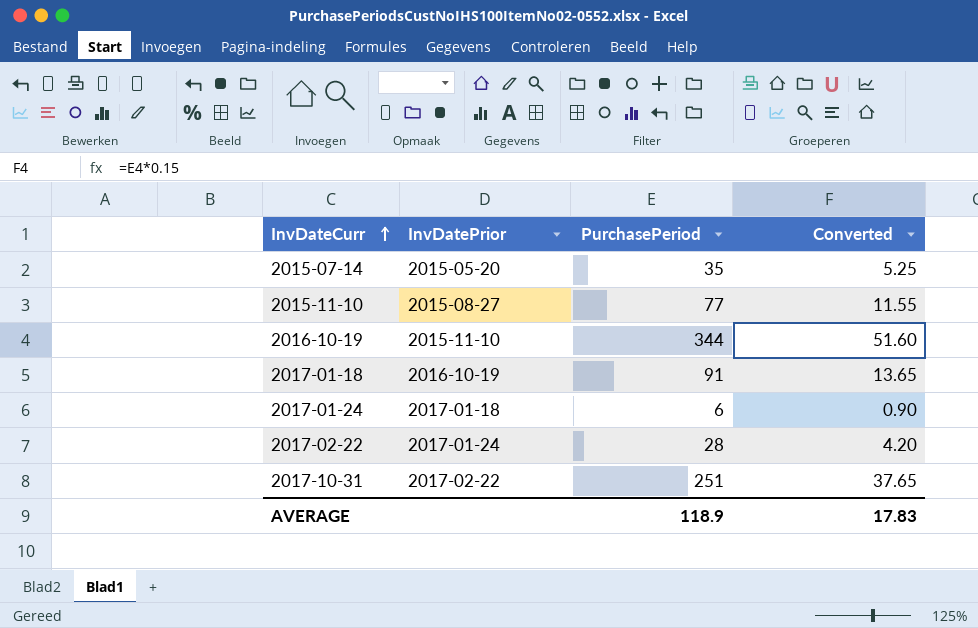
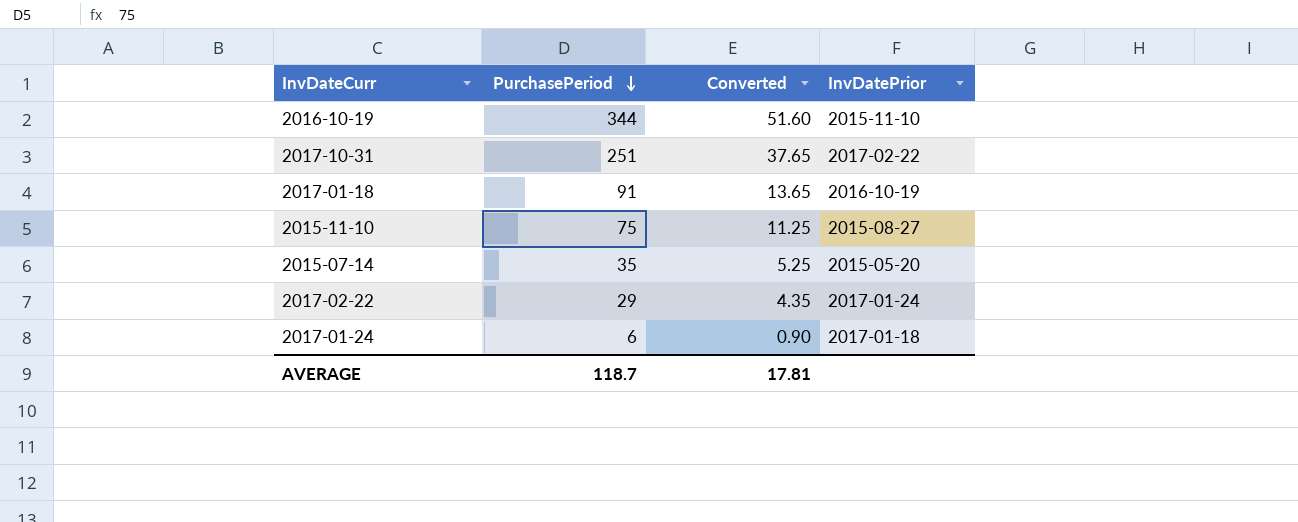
row order: InvDateCurr ascending -> PurchasePeriod descending
column InvDatePrior | position: 2 -> 4
2015-11-10 | PurchasePeriod: 77 -> 75
2015-11-10 | Converted: 11.55 -> 11.25
2017-02-22 | PurchasePeriod: 28 -> 29
2017-02-22 | Converted: 4.20 -> 4.35
AVERAGE | PurchasePeriod: 118.9 -> 118.7
AVERAGE | Converted: 17.83 -> 17.81

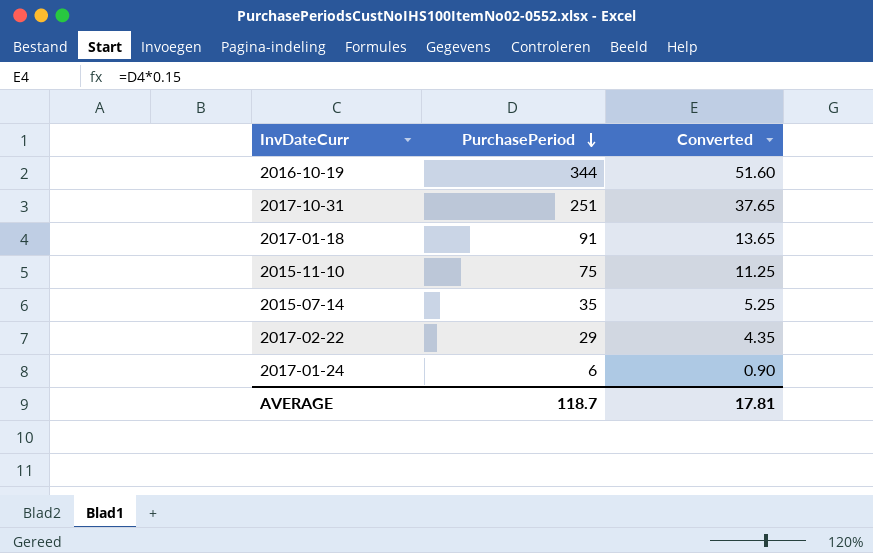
column InvDatePrior | position: 4 -> none

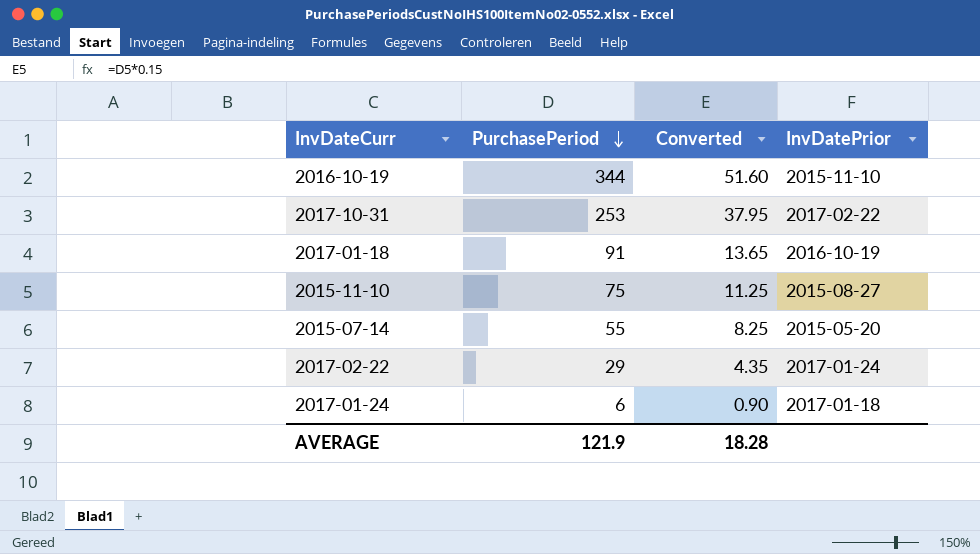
column InvDatePrior | position: none -> 4
2017-10-31 | PurchasePeriod: 251 -> 253
2017-10-31 | Converted: 37.65 -> 37.95
2015-07-14 | PurchasePeriod: 35 -> 55
2015-07-14 | Converted: 5.25 -> 8.25
AVERAGE | PurchasePeriod: 118.7 -> 121.9
AVERAGE | Converted: 17.81 -> 18.28

